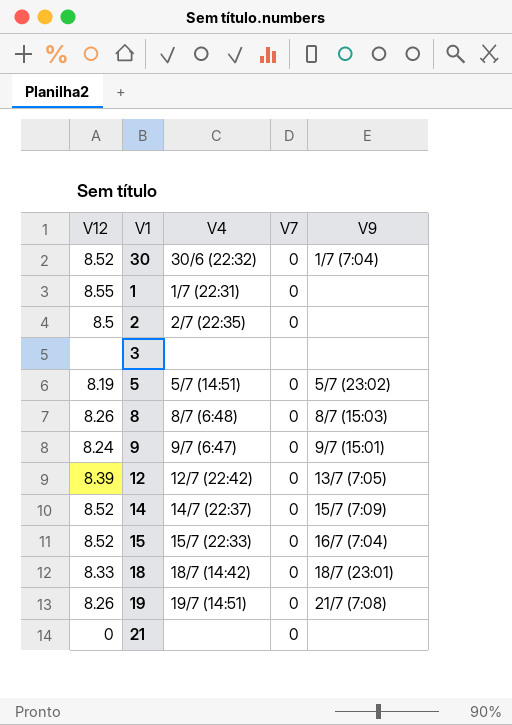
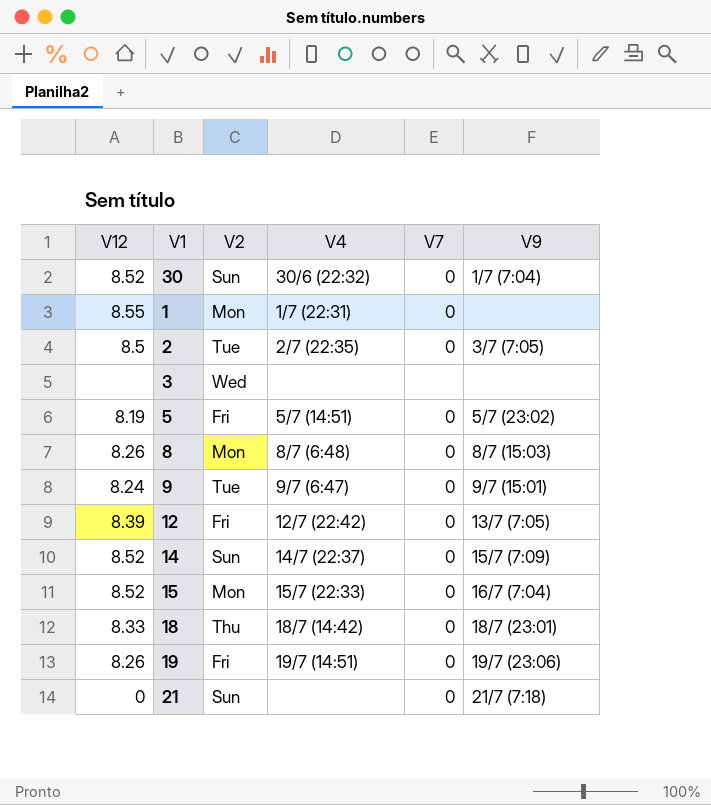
column V2 | position: none -> 3
2 | V9: none -> 3/7 (7:05)
19 | V9: 21/7 (7:08) -> 19/7 (23:06)
21 | V9: none -> 21/7 (7:18)

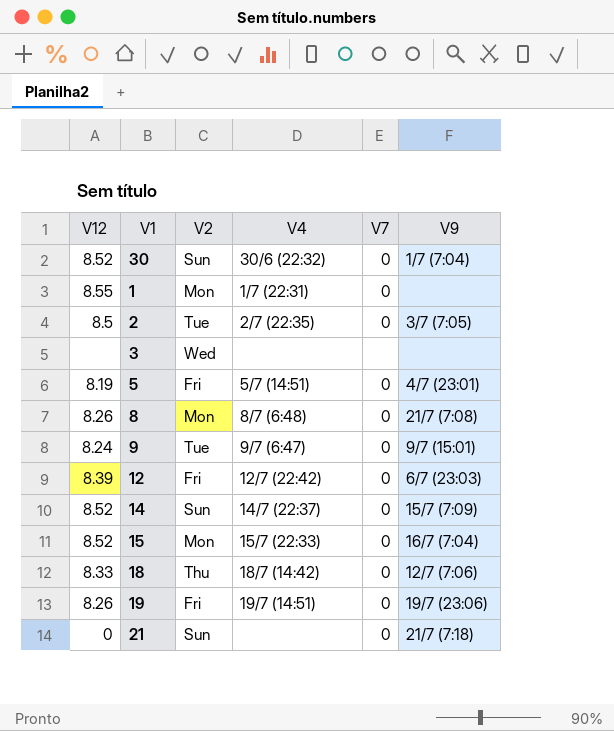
5 | V9: 5/7 (23:02) -> 4/7 (23:01)
8 | V9: 8/7 (15:03) -> 21/7 (7:08)
12 | V9: 13/7 (7:05) -> 6/7 (23:03)
18 | V9: 18/7 (23:01) -> 12/7 (7:06)

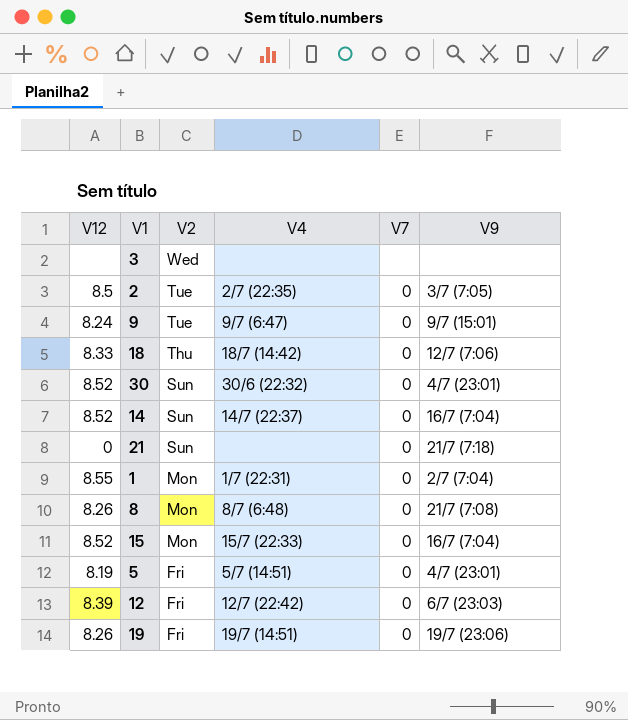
row order: none -> V2 descending
30 | V9: 1/7 (7:04) -> 4/7 (23:01)
14 | V9: 15/7 (7:09) -> 16/7 (7:04)
1 | V9: none -> 2/7 (7:04)

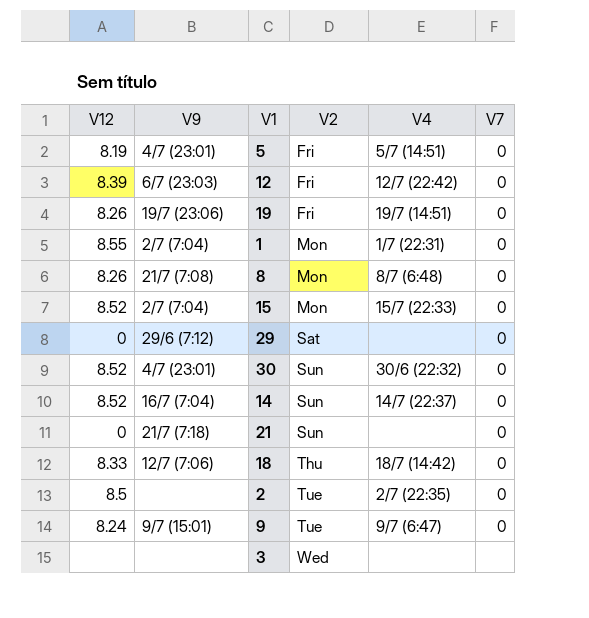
row order: V2 descending -> V2 ascending
column V9 | position: 6 -> 2
15 | V9: 16/7 (7:04) -> 2/7 (7:04)
row 29: none -> 0 | 29/6 (7:12) | Sat | none | 0
2 | V9: 3/7 (7:05) -> none

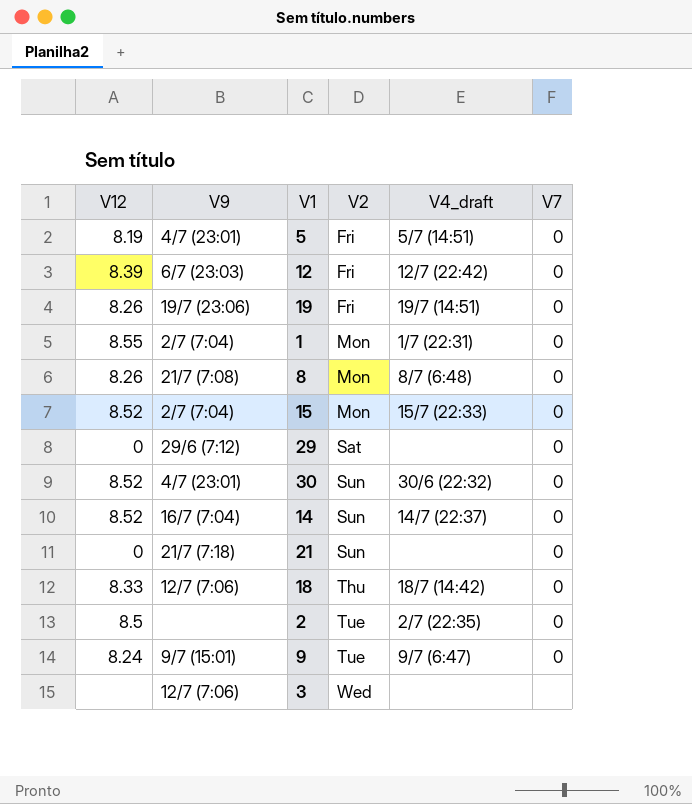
column name: V4 -> V4_draft
3 | V9: none -> 12/7 (7:06)

